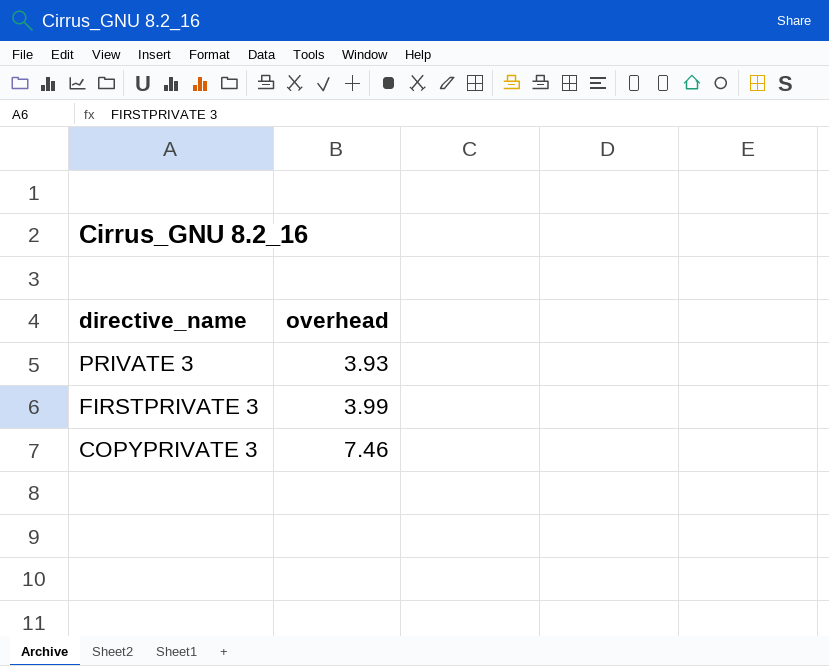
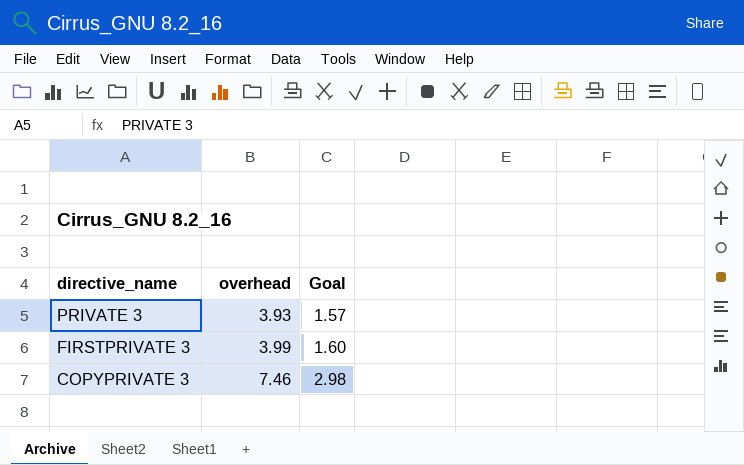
column Goal | formula: none -> [overhead] * 0.4

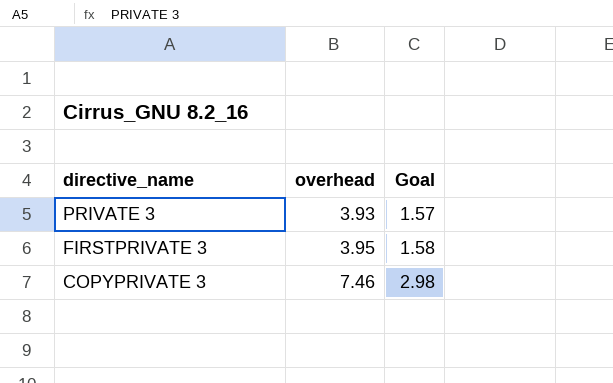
FIRSTPRIVATE 3 | overhead: 3.99 -> 3.95
FIRSTPRIVATE 3 | Goal: 1.60 -> 1.58

